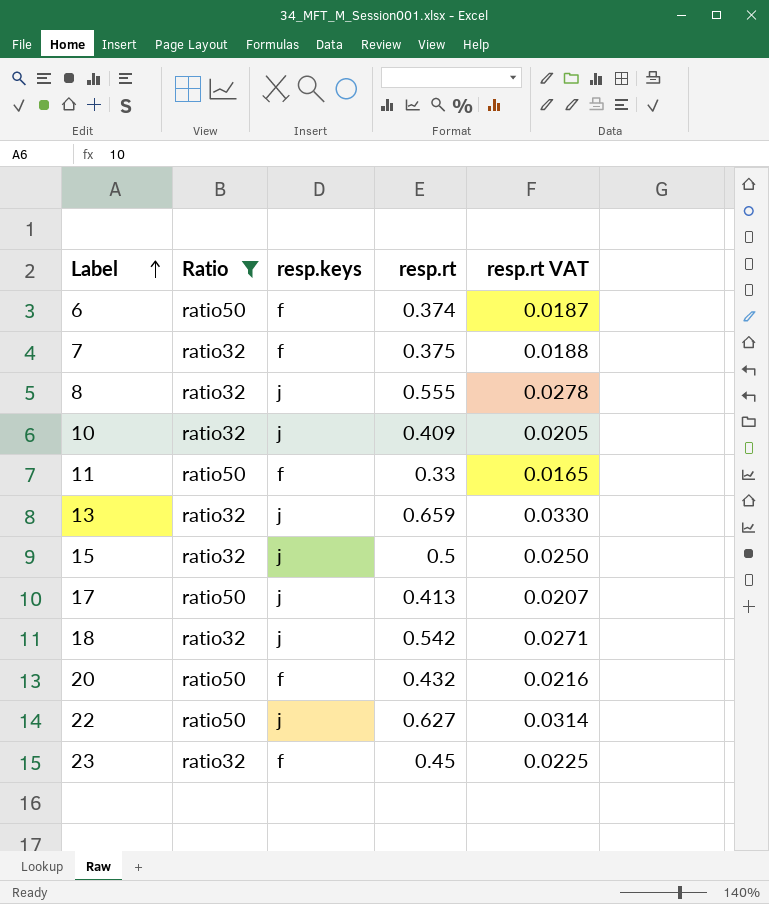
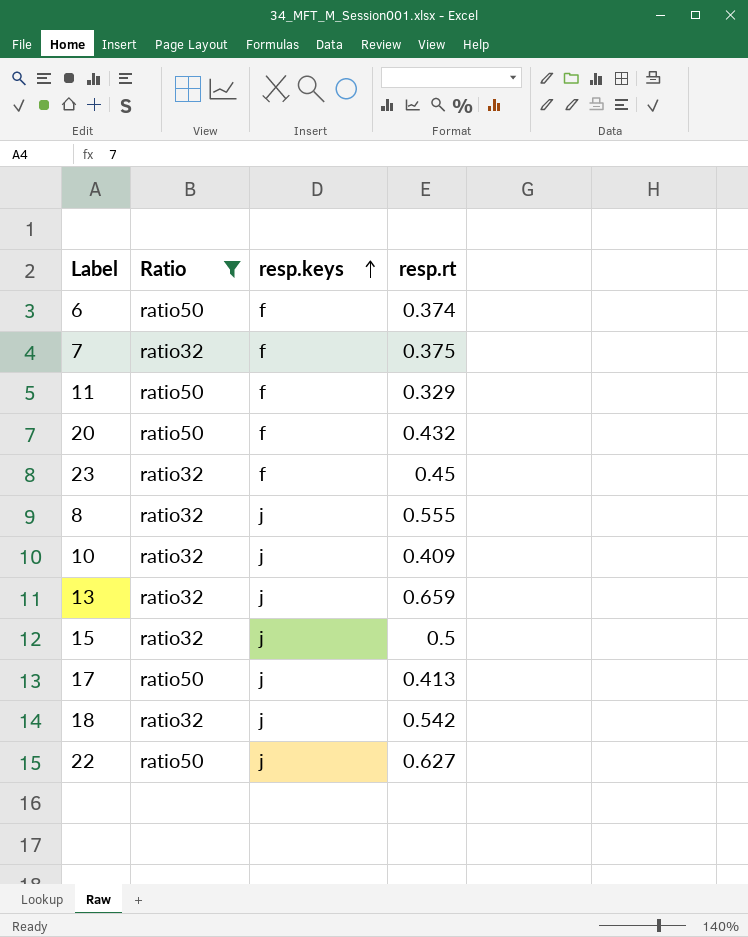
row order: Label ascending -> resp.keys ascending
column resp.rt VAT | formula: [resp.rt] * 0.05 -> none
11 | resp.rt: 0.33 -> 0.329

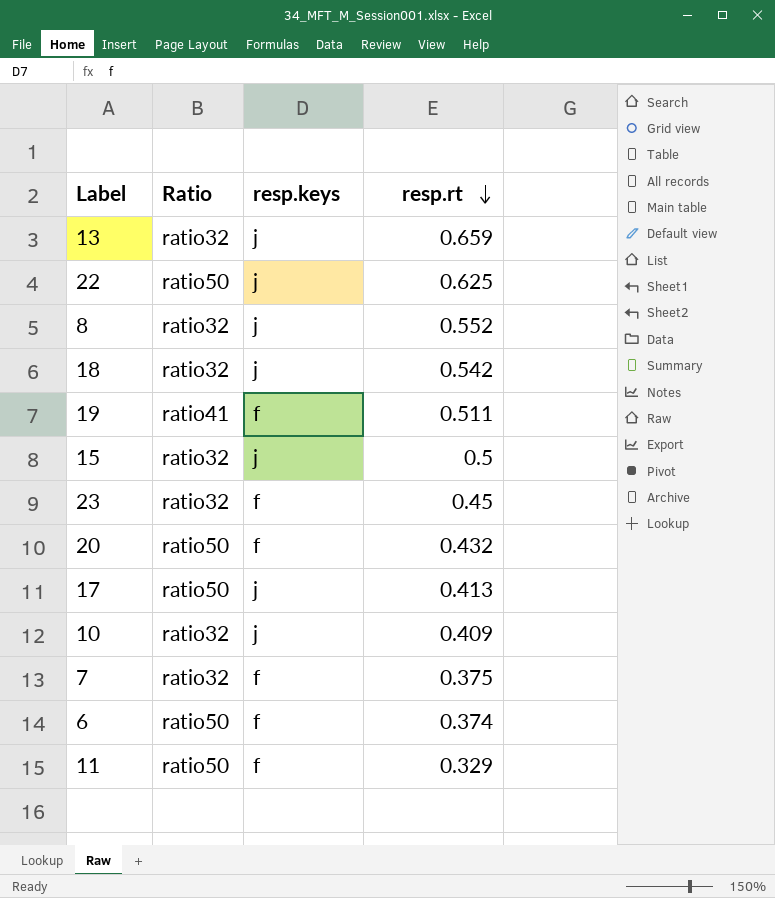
filter: Ratio != ratio41 -> none
row order: resp.keys ascending -> resp.rt descending
22 | resp.rt: 0.627 -> 0.625
8 | resp.rt: 0.555 -> 0.552

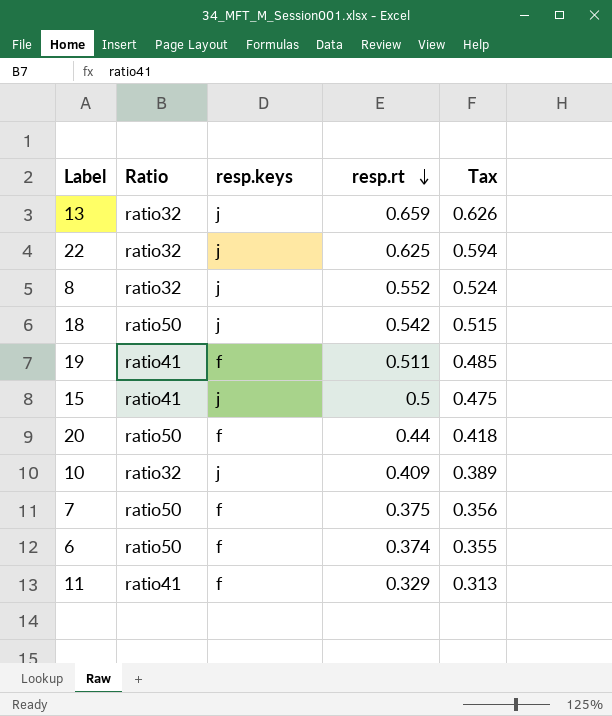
column Tax | formula: none -> [resp.rt] * 0.95
row 23: ratio32 | f | 0.45 -> none
row 17: ratio50 | j | 0.413 -> none
22 | Ratio: ratio50 -> ratio32
18 | Ratio: ratio32 -> ratio50
15 | Ratio: ratio32 -> ratio41
20 | resp.rt: 0.432 -> 0.44
7 | Ratio: ratio32 -> ratio50
11 | Ratio: ratio50 -> ratio41

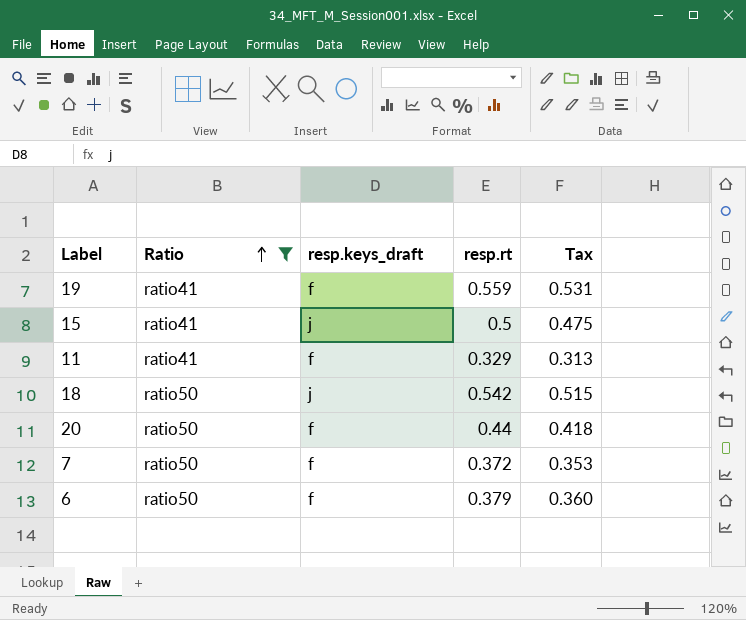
filter: none -> Ratio != ratio32
row order: resp.rt descending -> Ratio ascending
column name: resp.keys -> resp.keys_draft
19 | resp.rt: 0.511 -> 0.559
19 | Tax: 0.485 -> 0.531
7 | resp.rt: 0.375 -> 0.372
7 | Tax: 0.356 -> 0.353
6 | resp.rt: 0.374 -> 0.379
6 | Tax: 0.355 -> 0.360

